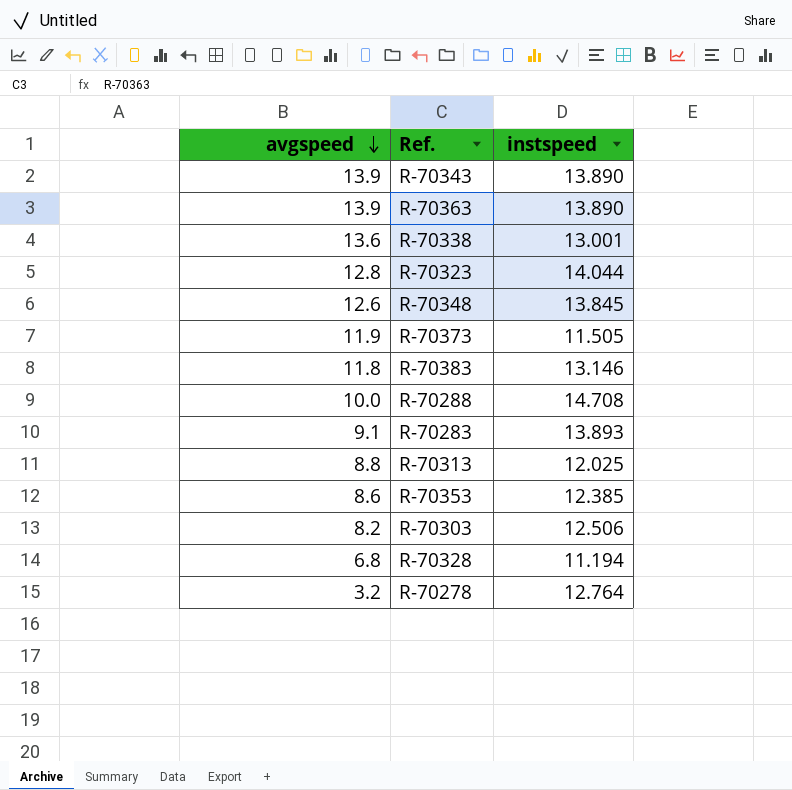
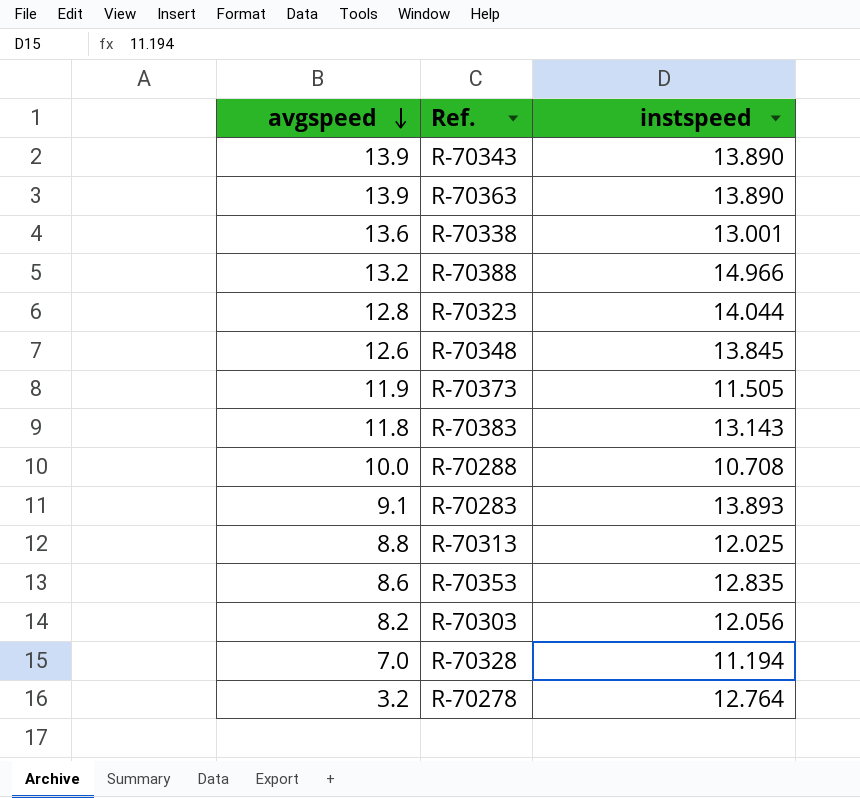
row R-70388: none -> 13.2 | 14.966
R-70383 | instspeed: 13.146 -> 13.143
R-70288 | instspeed: 14.708 -> 10.708
R-70353 | instspeed: 12.385 -> 12.835
R-70303 | instspeed: 12.506 -> 12.056
R-70328 | avgspeed: 6.8 -> 7.0

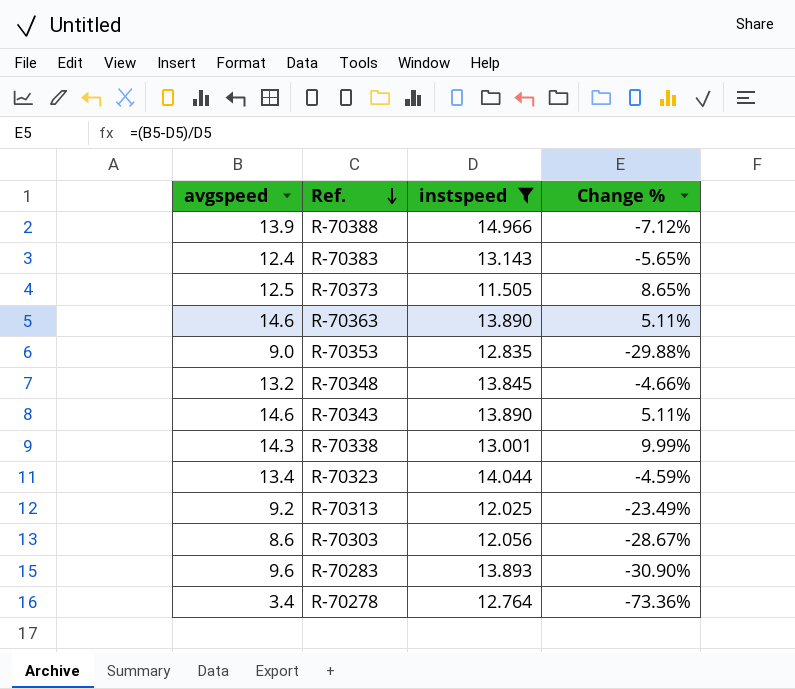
filter: none -> instspeed >= 11.505
row order: avgspeed descending -> Ref. descending
column Change % | formula: none -> ([avgspeed] - [instspeed]) / [instspeed]
R-70388 | avgspeed: 13.2 -> 13.9
R-70383 | avgspeed: 11.8 -> 12.4
R-70373 | avgspeed: 11.9 -> 12.5
R-70363 | avgspeed: 13.9 -> 14.6
R-70353 | avgspeed: 8.6 -> 9.0
R-70348 | avgspeed: 12.6 -> 13.2
R-70343 | avgspeed: 13.9 -> 14.6
R-70338 | avgspeed: 13.6 -> 14.3
R-70323 | avgspeed: 12.8 -> 13.4
R-70313 | avgspeed: 8.8 -> 9.2
R-70303 | avgspeed: 8.2 -> 8.6
R-70283 | avgspeed: 9.1 -> 9.6
R-70278 | avgspeed: 3.2 -> 3.4

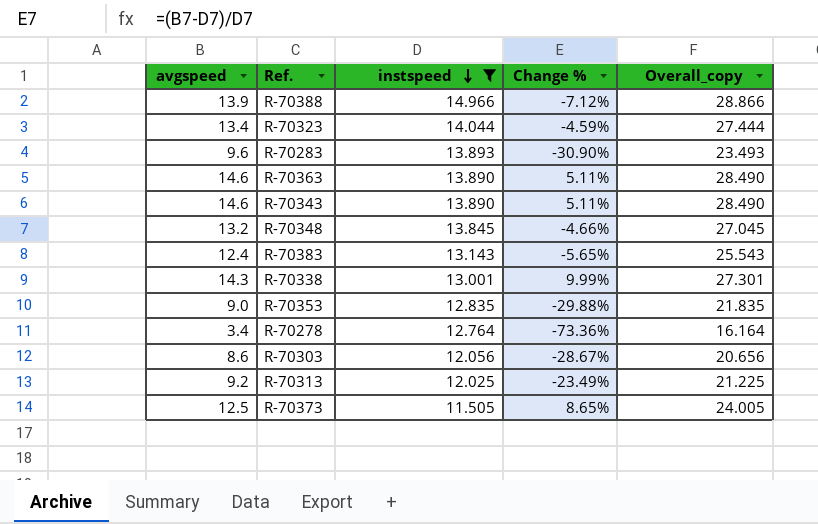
row order: Ref. descending -> instspeed descending
column Overall_copy | formula: none -> [avgspeed] + [instspeed]

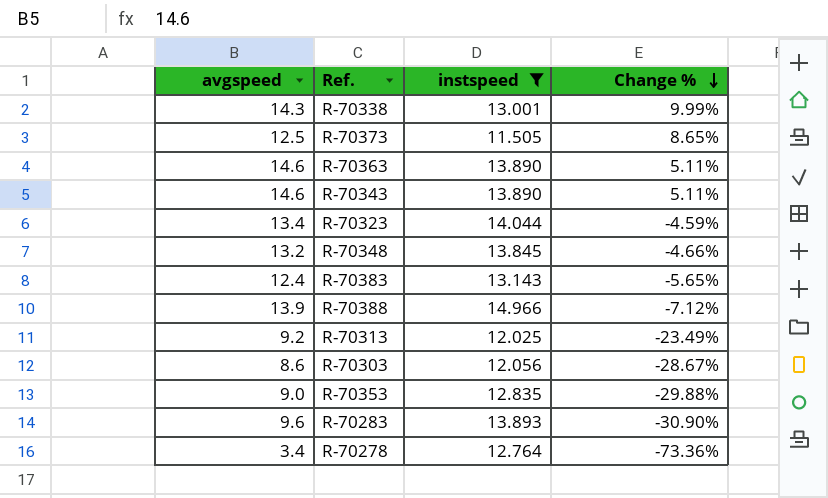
row order: instspeed descending -> Change % descending
column Overall_copy | formula: [avgspeed] + [instspeed] -> none

